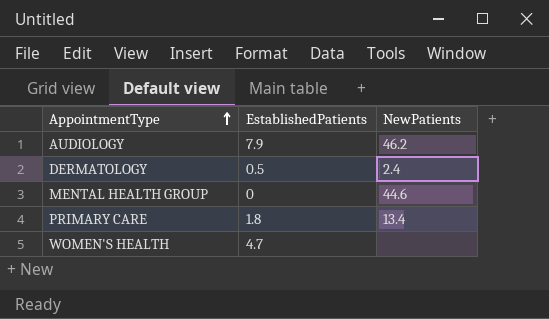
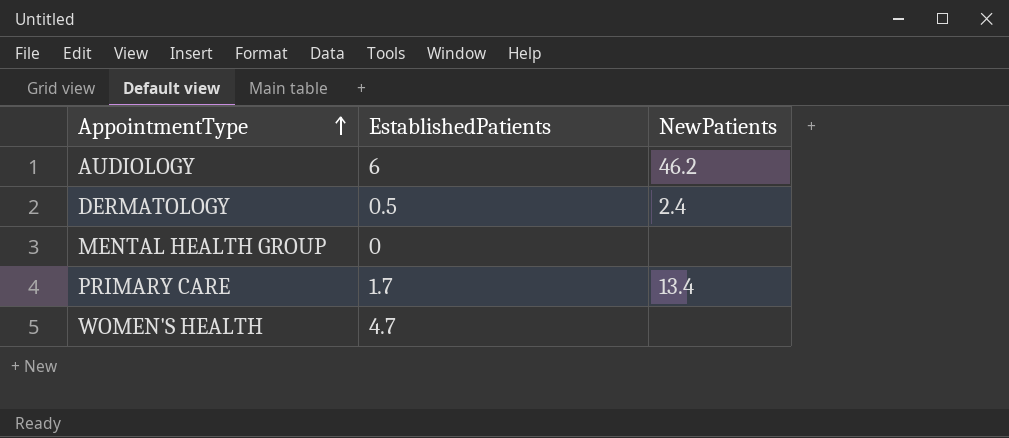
AUDIOLOGY | EstablishedPatients: 7.9 -> 6
MENTAL HEALTH GROUP | NewPatients: 44.6 -> none
PRIMARY CARE | EstablishedPatients: 1.8 -> 1.7

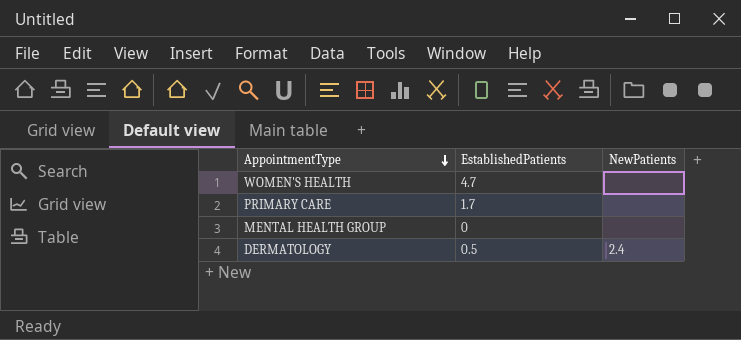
row order: AppointmentType ascending -> AppointmentType descending
row AUDIOLOGY: 6 | 46.2 -> none
PRIMARY CARE | NewPatients: 13.4 -> none

